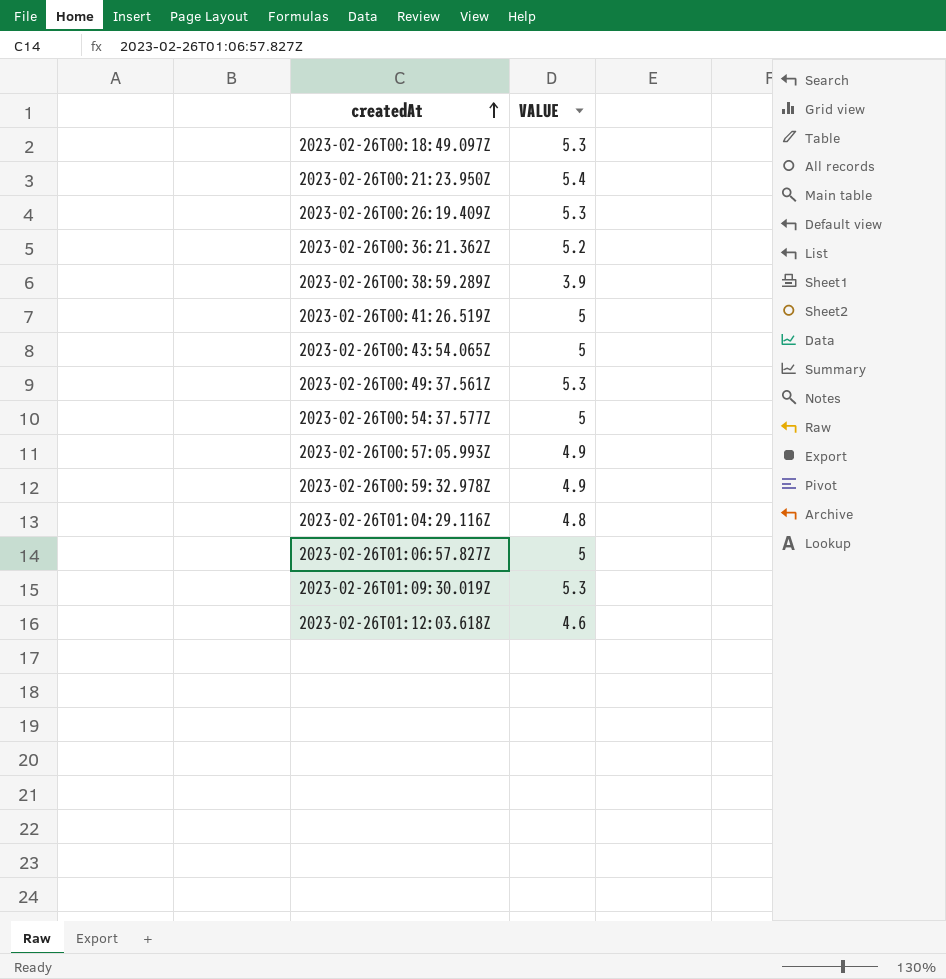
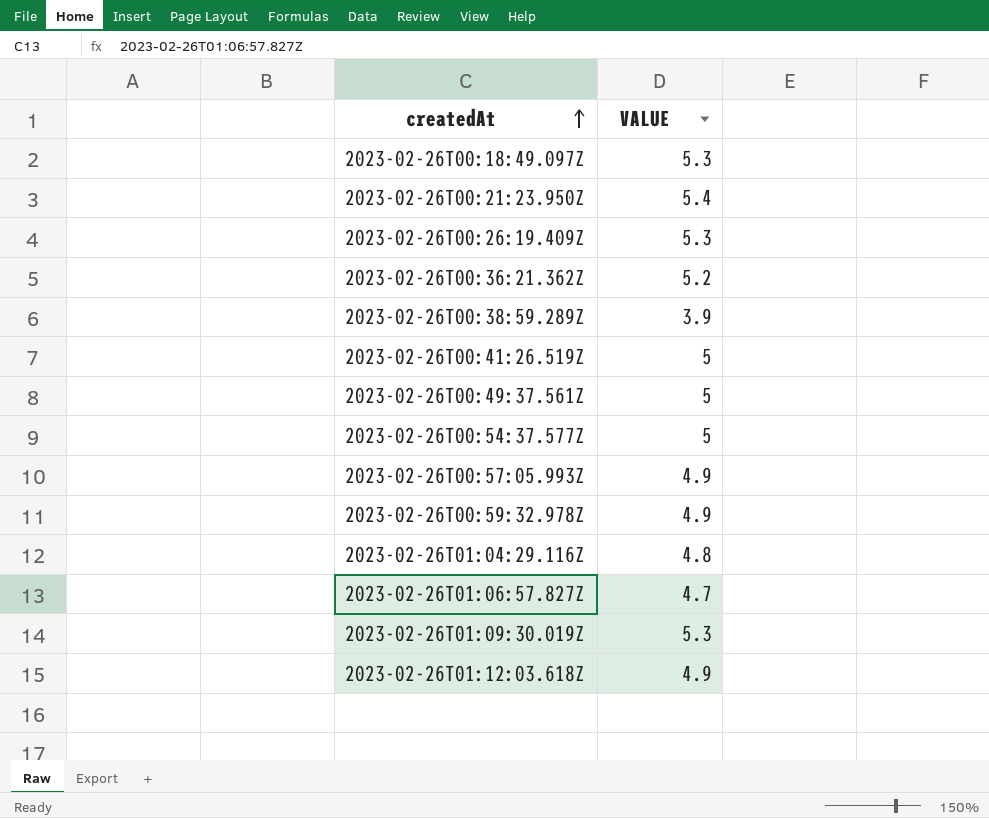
row 2023-02-26T00:43:54.065Z: 5 -> none
2023-02-26T00:49:37.561Z | VALUE: 5.3 -> 5
2023-02-26T01:06:57.827Z | VALUE: 5 -> 4.7
2023-02-26T01:12:03.618Z | VALUE: 4.6 -> 4.9

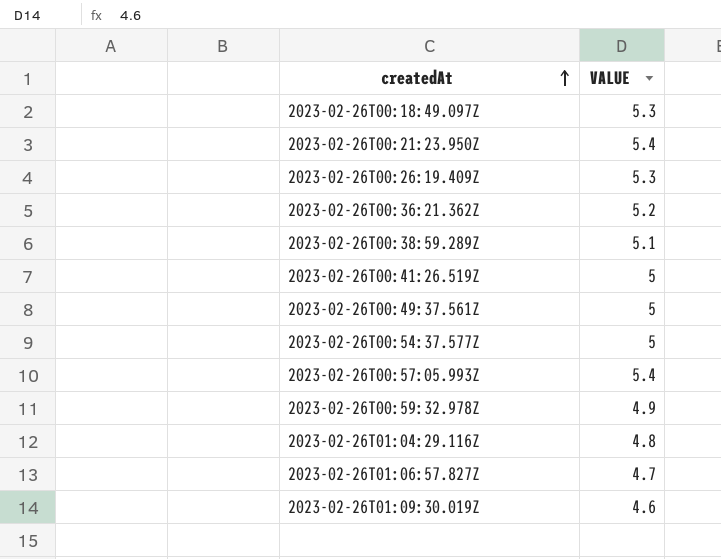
row 2023-02-26T01:12:03.618Z: 4.9 -> none
2023-02-26T00:38:59.289Z | VALUE: 3.9 -> 5.1
2023-02-26T00:57:05.993Z | VALUE: 4.9 -> 5.4
2023-02-26T01:09:30.019Z | VALUE: 5.3 -> 4.6

